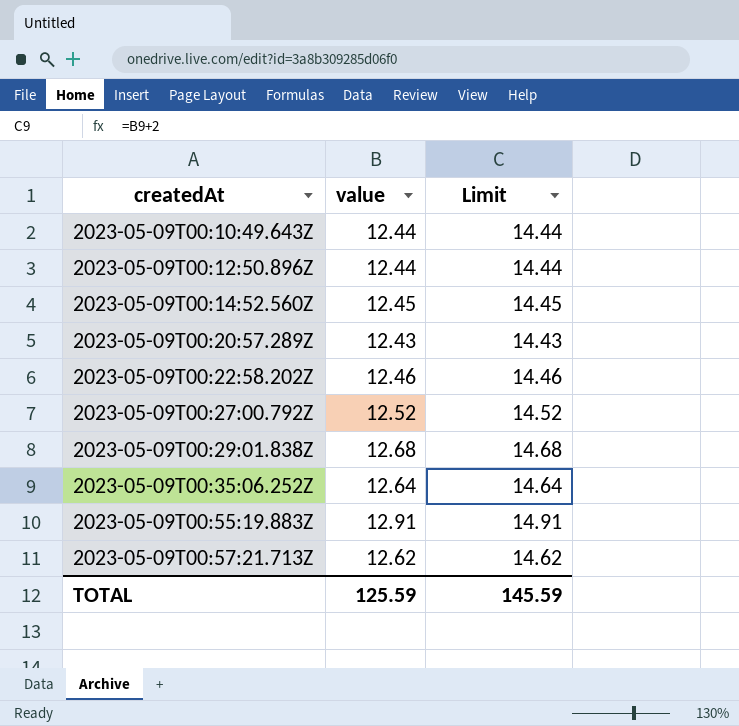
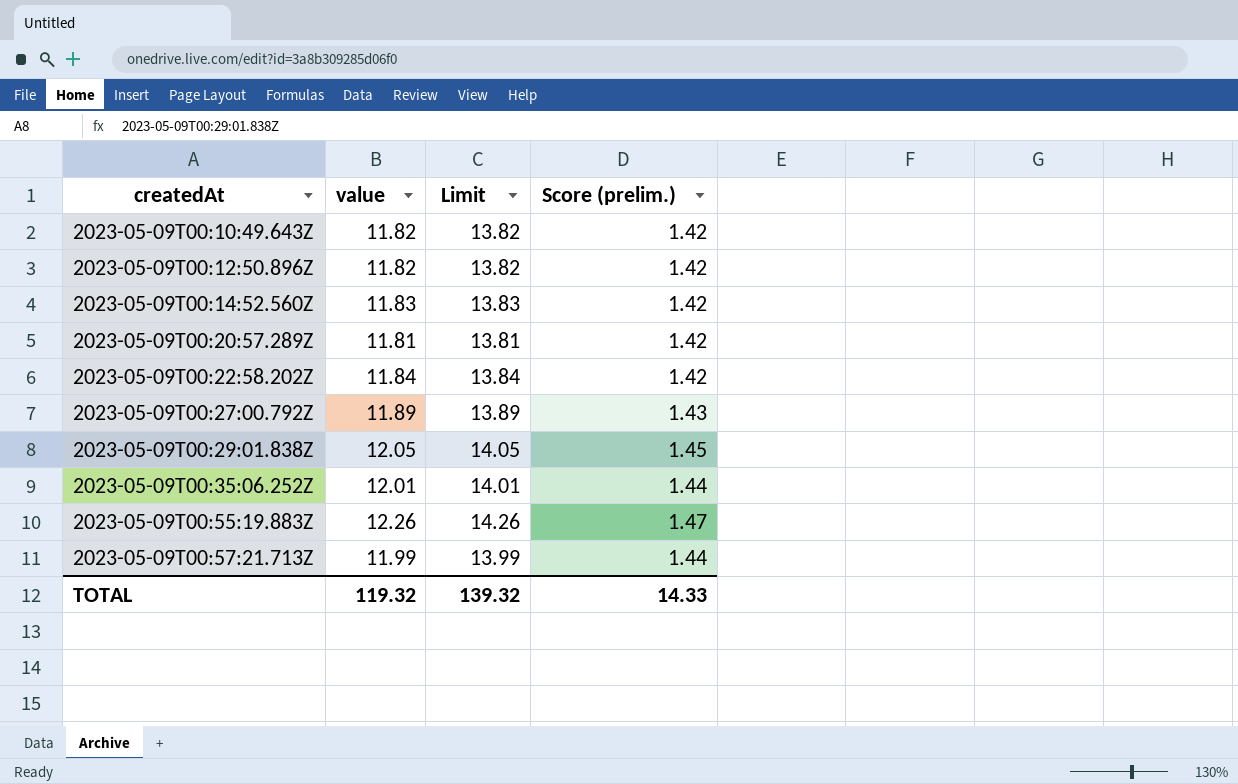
column Score (prelim.) | formula: none -> [value] * 0.12
2023-05-09T00:10:49.643Z | value: 12.44 -> 11.82
2023-05-09T00:10:49.643Z | Limit: 14.44 -> 13.82
2023-05-09T00:12:50.896Z | value: 12.44 -> 11.82
2023-05-09T00:12:50.896Z | Limit: 14.44 -> 13.82
2023-05-09T00:14:52.560Z | value: 12.45 -> 11.83
2023-05-09T00:14:52.560Z | Limit: 14.45 -> 13.83
2023-05-09T00:20:57.289Z | value: 12.43 -> 11.81
2023-05-09T00:20:57.289Z | Limit: 14.43 -> 13.81
2023-05-09T00:22:58.202Z | value: 12.46 -> 11.84
2023-05-09T00:22:58.202Z | Limit: 14.46 -> 13.84
2023-05-09T00:27:00.792Z | value: 12.52 -> 11.89
2023-05-09T00:27:00.792Z | Limit: 14.52 -> 13.89
2023-05-09T00:29:01.838Z | value: 12.68 -> 12.05
2023-05-09T00:29:01.838Z | Limit: 14.68 -> 14.05
2023-05-09T00:35:06.252Z | value: 12.64 -> 12.01
2023-05-09T00:35:06.252Z | Limit: 14.64 -> 14.01
2023-05-09T00:55:19.883Z | value: 12.91 -> 12.26
2023-05-09T00:55:19.883Z | Limit: 14.91 -> 14.26
2023-05-09T00:57:21.713Z | value: 12.62 -> 11.99
2023-05-09T00:57:21.713Z | Limit: 14.62 -> 13.99
TOTAL | value: 125.59 -> 119.32
TOTAL | Limit: 145.59 -> 139.32

